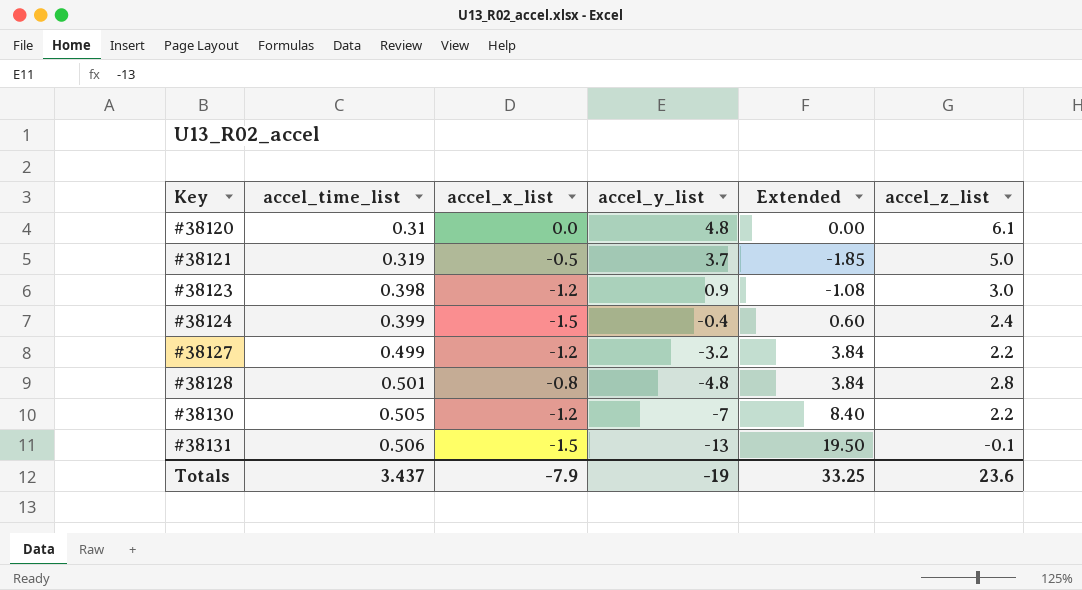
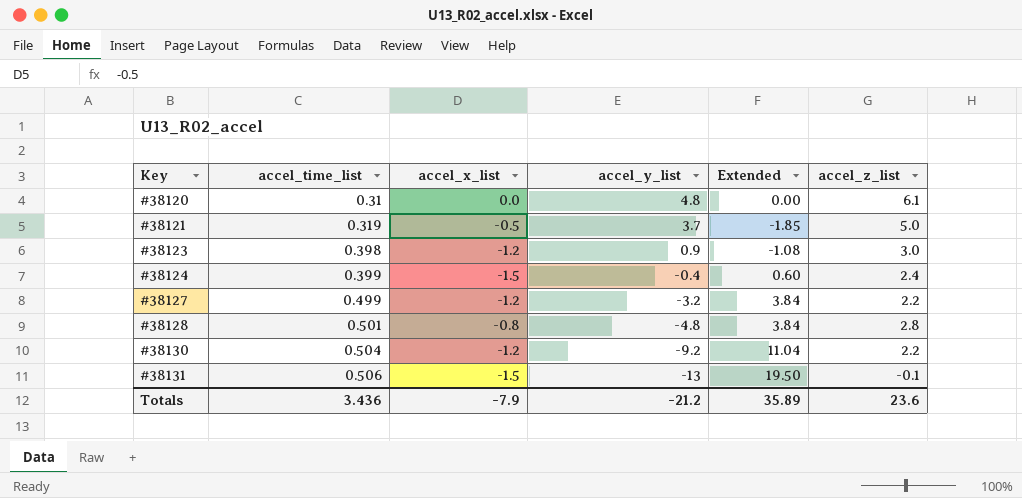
#38130 | accel_time_list: 0.505 -> 0.504
#38130 | accel_y_list: -7 -> -9.2
#38130 | Extended: 8.40 -> 11.04
Totals | accel_time_list: 3.437 -> 3.436
Totals | accel_y_list: -19 -> -21.2
Totals | Extended: 33.25 -> 35.89

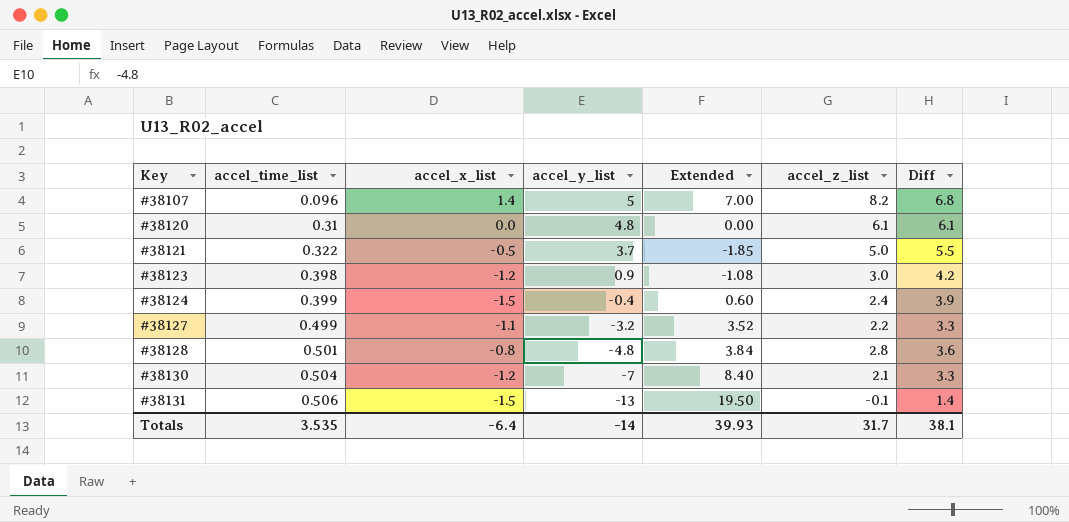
column Diff | formula: none -> [accel_z_list] - [accel_x_list]
row #38107: none -> 0.096 | 1.4 | 5 | 7.00 | 8.2 | 6.8
#38121 | accel_time_list: 0.319 -> 0.322
#38127 | accel_x_list: -1.2 -> -1.1
#38127 | Extended: 3.84 -> 3.52
#38130 | accel_y_list: -9.2 -> -7
#38130 | Extended: 11.04 -> 8.40
#38130 | accel_z_list: 2.2 -> 2.1
Totals | accel_time_list: 3.436 -> 3.535
Totals | accel_x_list: -7.9 -> -6.4
Totals | accel_y_list: -21.2 -> -14
Totals | Extended: 35.89 -> 39.93
Totals | accel_z_list: 23.6 -> 31.7

